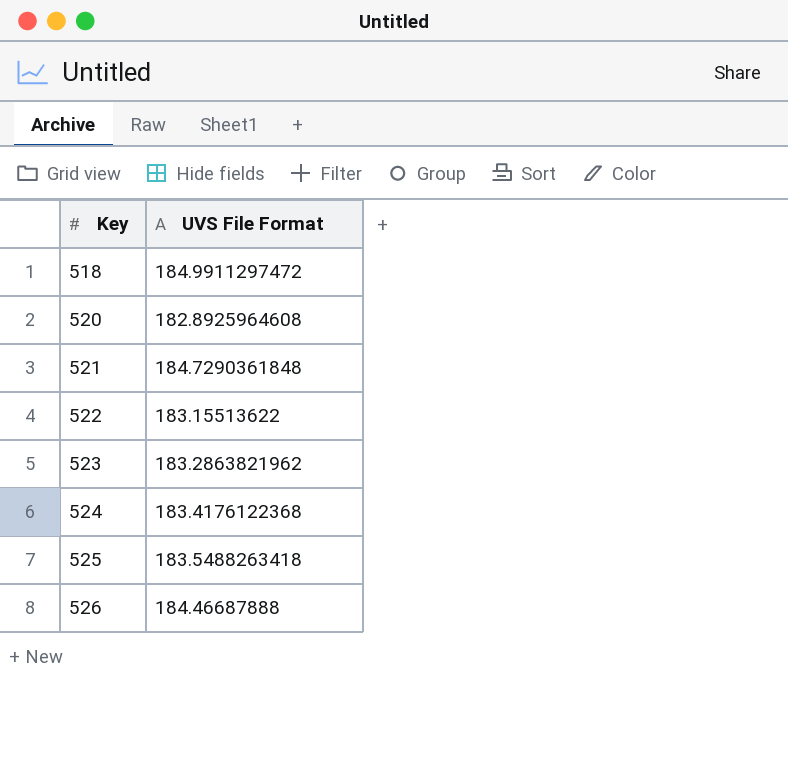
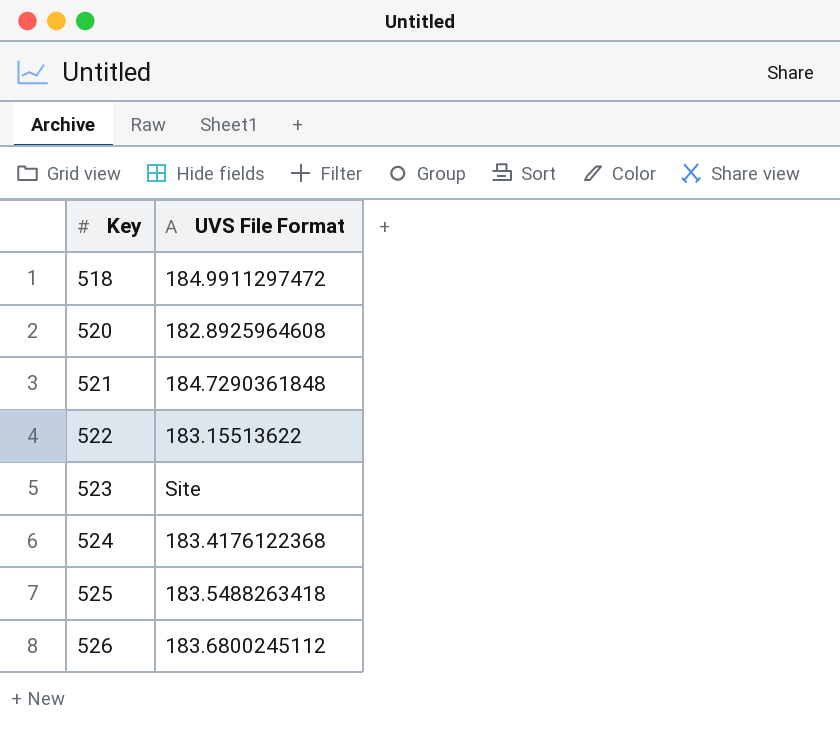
523 | UVS File Format: 183.2863821962 -> Site
526 | UVS File Format: 184.46687888 -> 183.6800245112

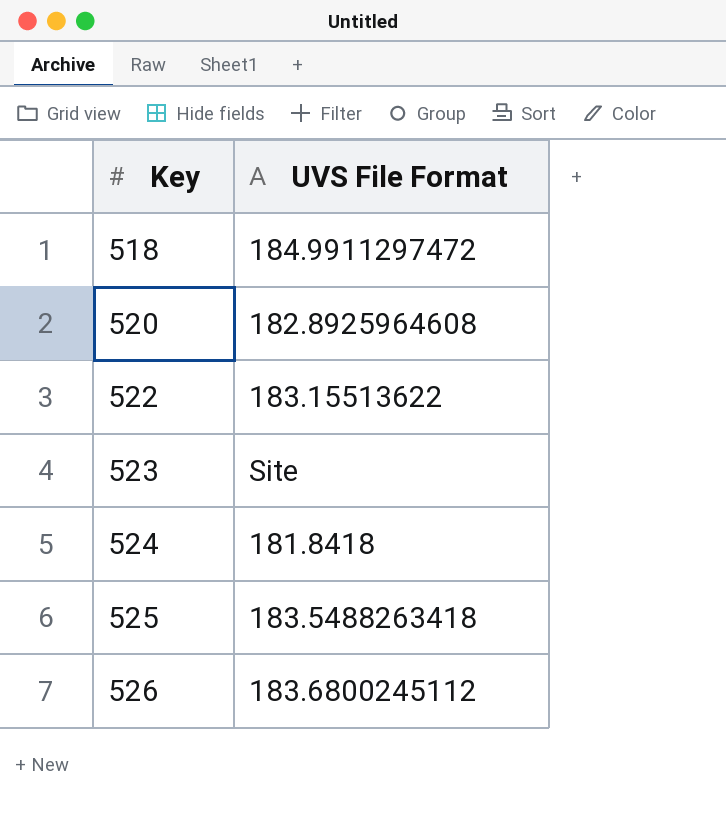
row 521: 184.7290361848 -> none
524 | UVS File Format: 183.4176122368 -> 181.8418

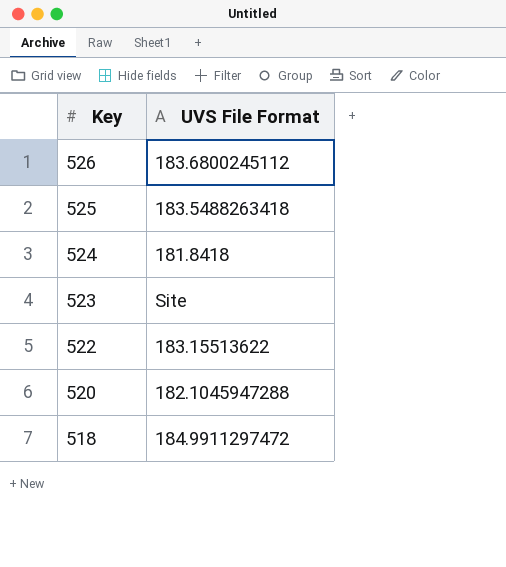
row order: Key ascending -> Key descending
520 | UVS File Format: 182.8925964608 -> 182.1045947288

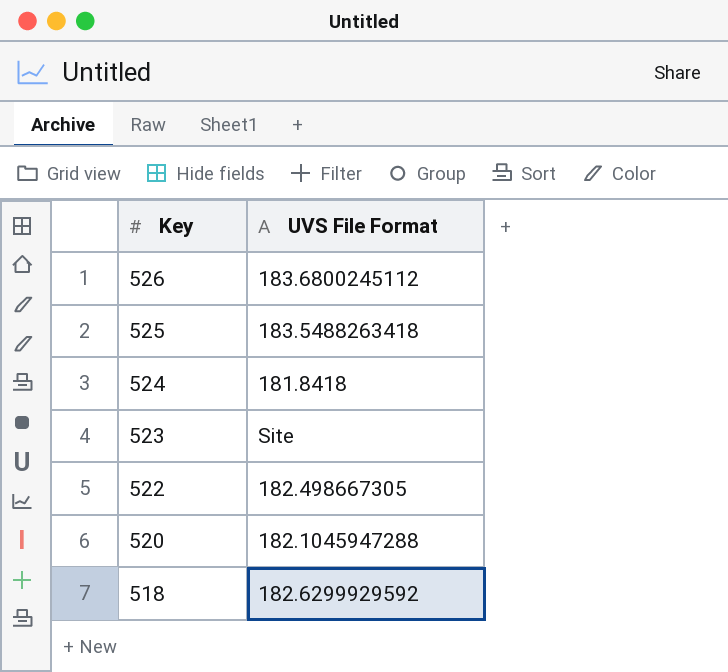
522 | UVS File Format: 183.15513622 -> 182.498667305
518 | UVS File Format: 184.9911297472 -> 182.6299929592

